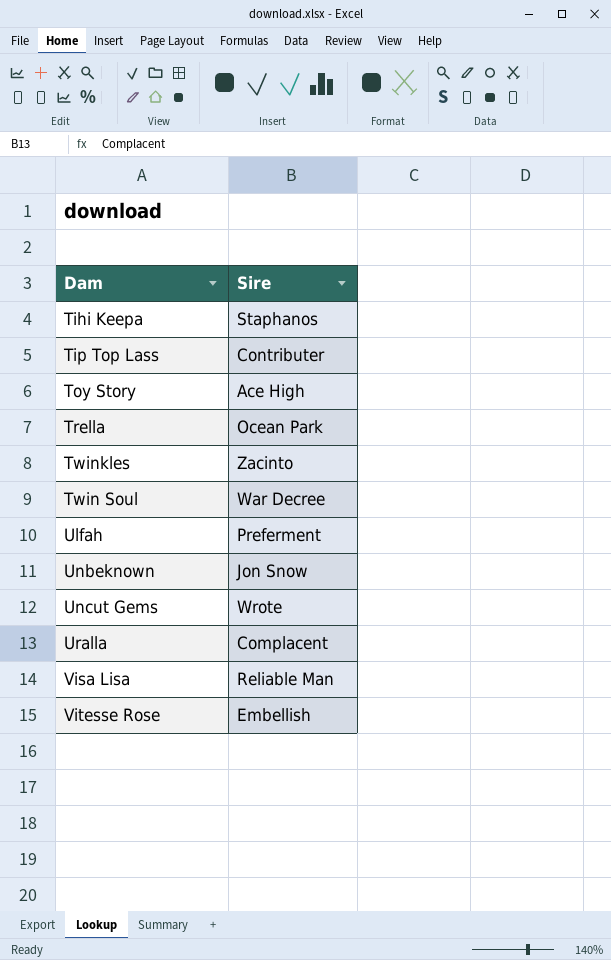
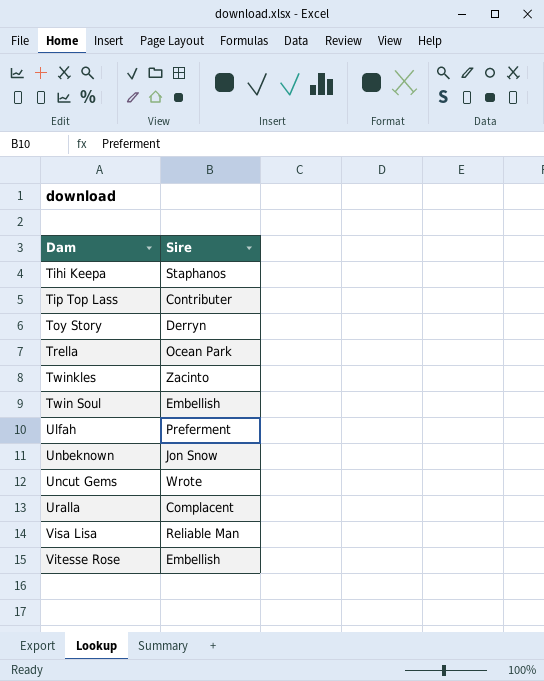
Toy Story | Sire: Ace High -> Derryn
Twin Soul | Sire: War Decree -> Embellish

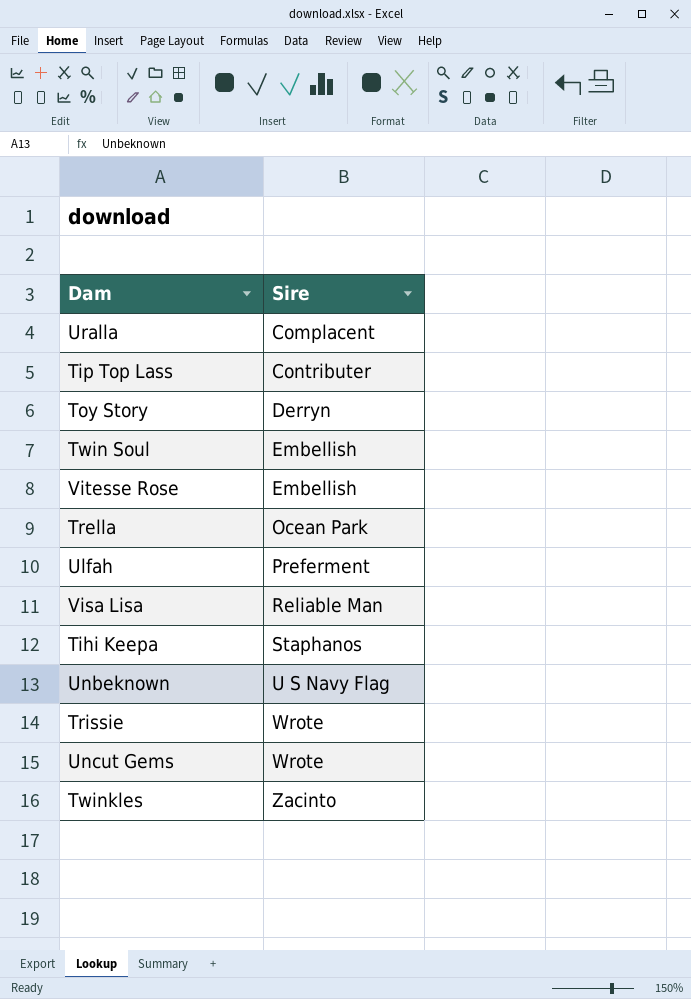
row order: none -> Sire ascending
Unbeknown | Sire: Jon Snow -> U S Navy Flag
row Trissie: none -> Wrote

